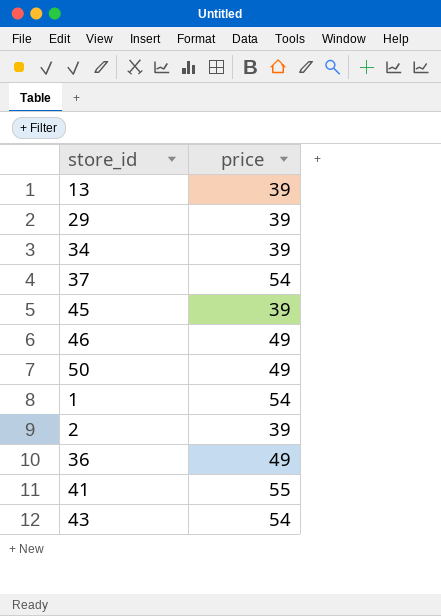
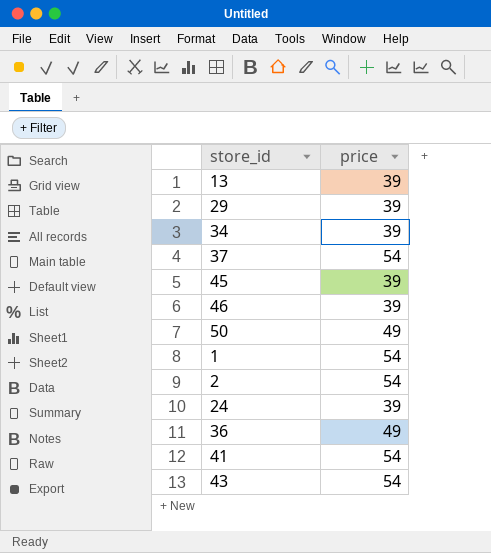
46 | price: 49 -> 39
2 | price: 39 -> 54
row 24: none -> 39
41 | price: 55 -> 54

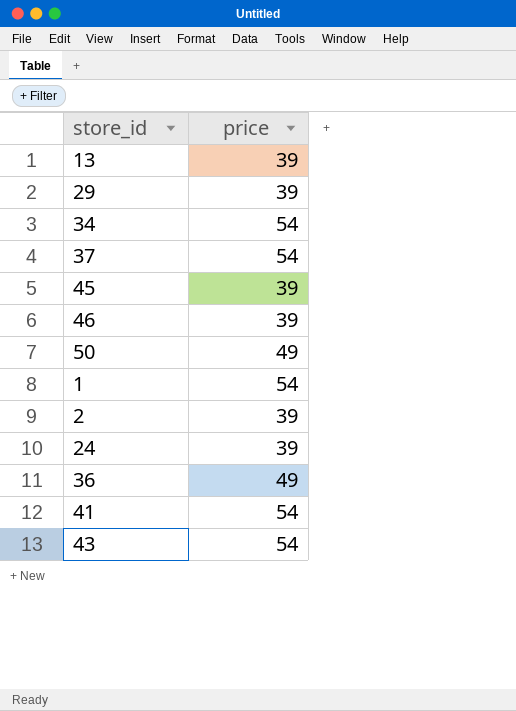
34 | price: 39 -> 54
2 | price: 54 -> 39

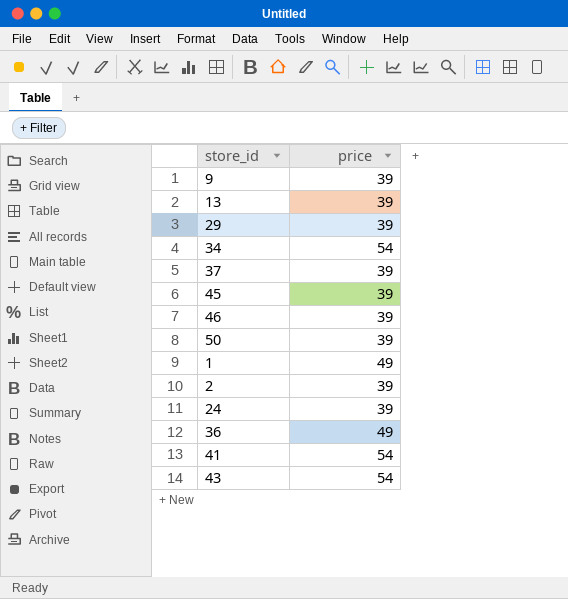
row 9: none -> 39
37 | price: 54 -> 39
50 | price: 49 -> 39
1 | price: 54 -> 49

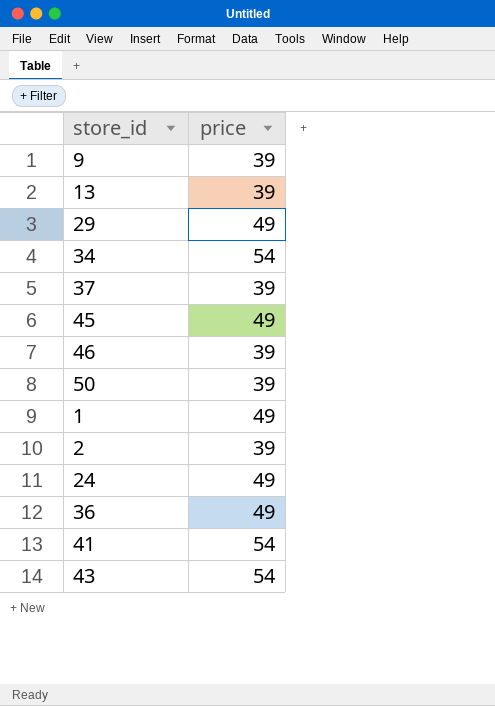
29 | price: 39 -> 49
45 | price: 39 -> 49
24 | price: 39 -> 49

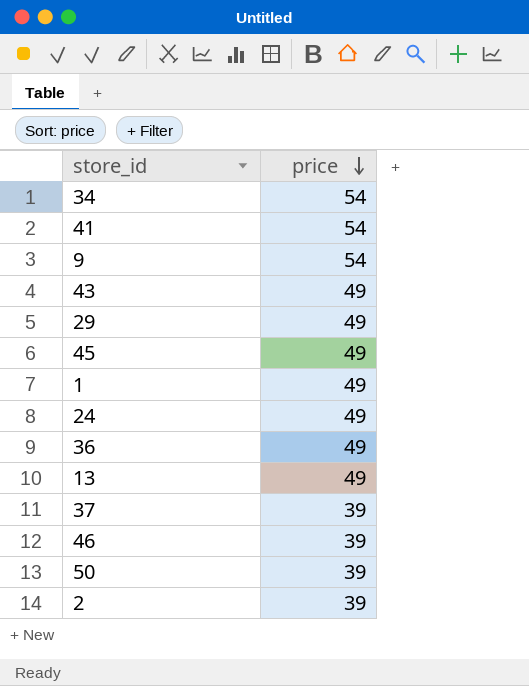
row order: none -> price descending
9 | price: 39 -> 54
43 | price: 54 -> 49
13 | price: 39 -> 49

